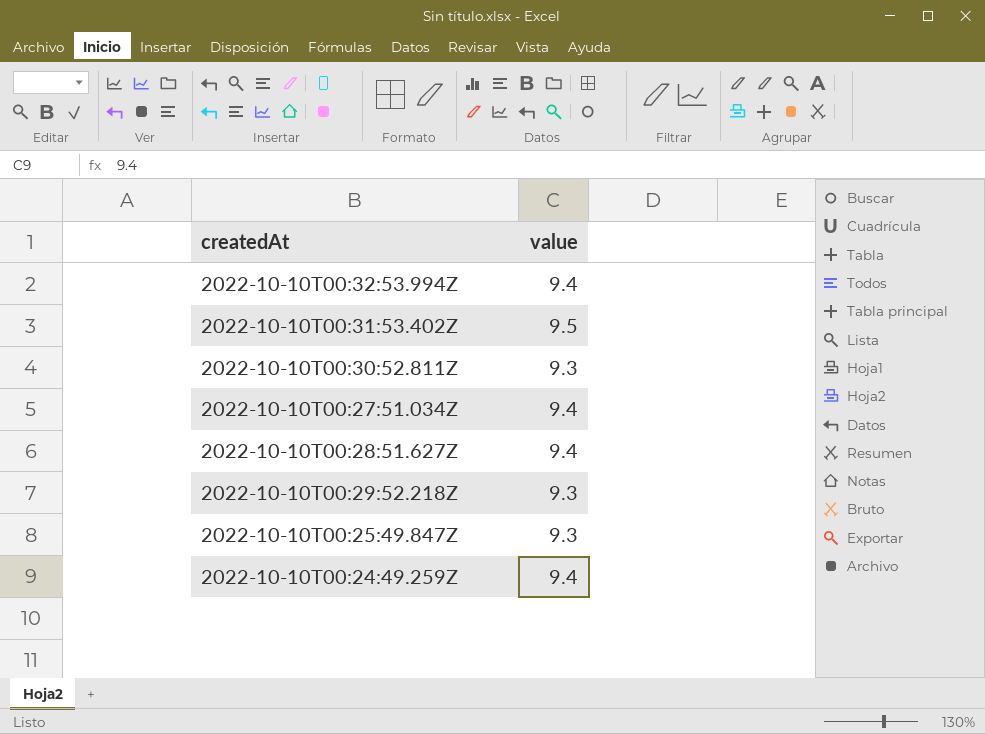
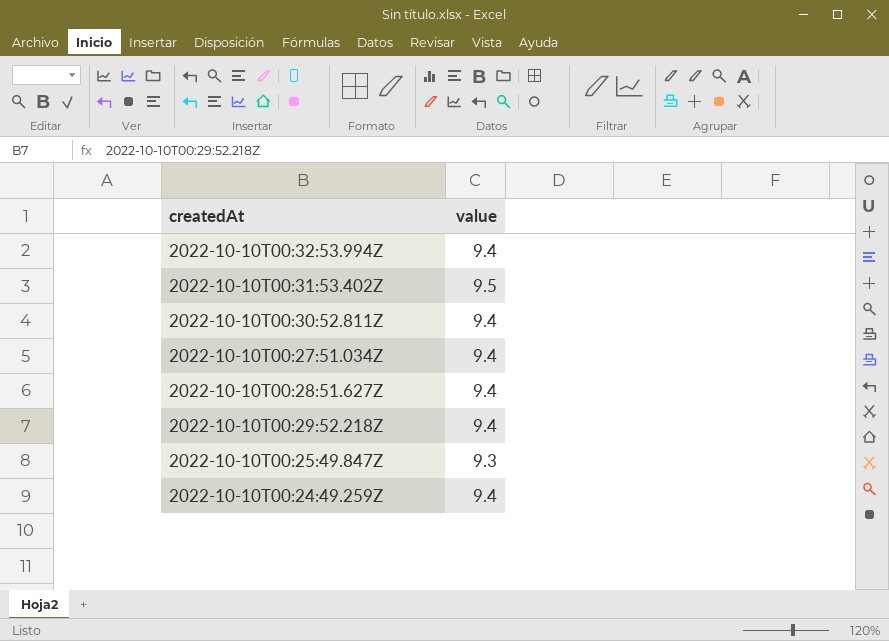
2022-10-10T00:30:52.811Z | value: 9.3 -> 9.4
2022-10-10T00:29:52.218Z | value: 9.3 -> 9.4

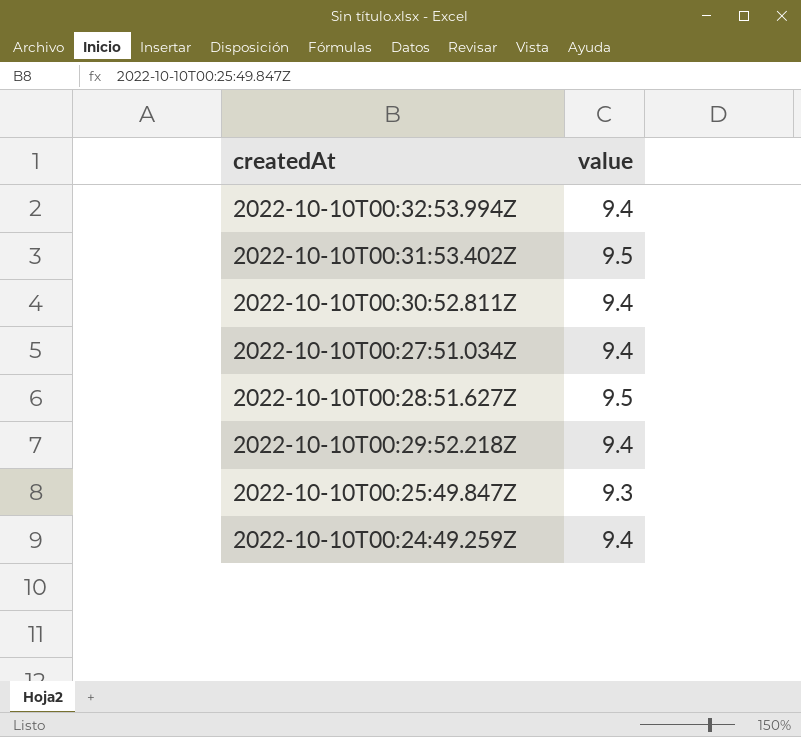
2022-10-10T00:28:51.627Z | value: 9.4 -> 9.5

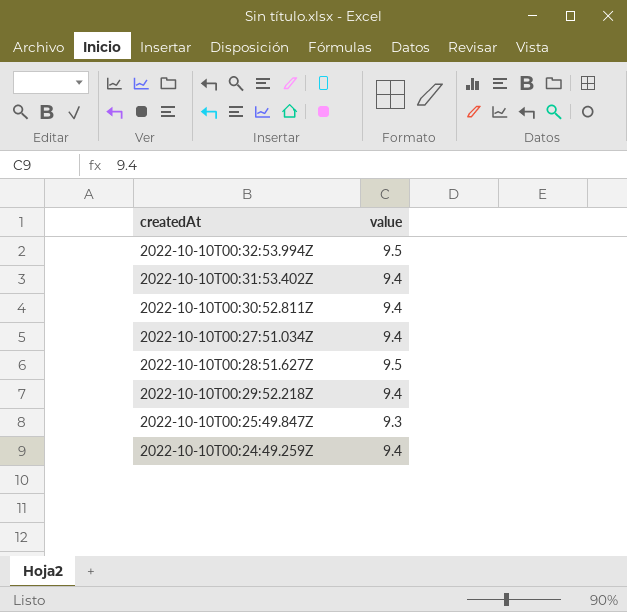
2022-10-10T00:32:53.994Z | value: 9.4 -> 9.5
2022-10-10T00:31:53.402Z | value: 9.5 -> 9.4

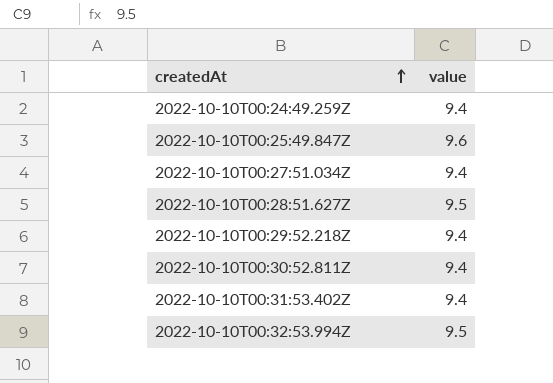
row order: none -> createdAt ascending
2022-10-10T00:25:49.847Z | value: 9.3 -> 9.6

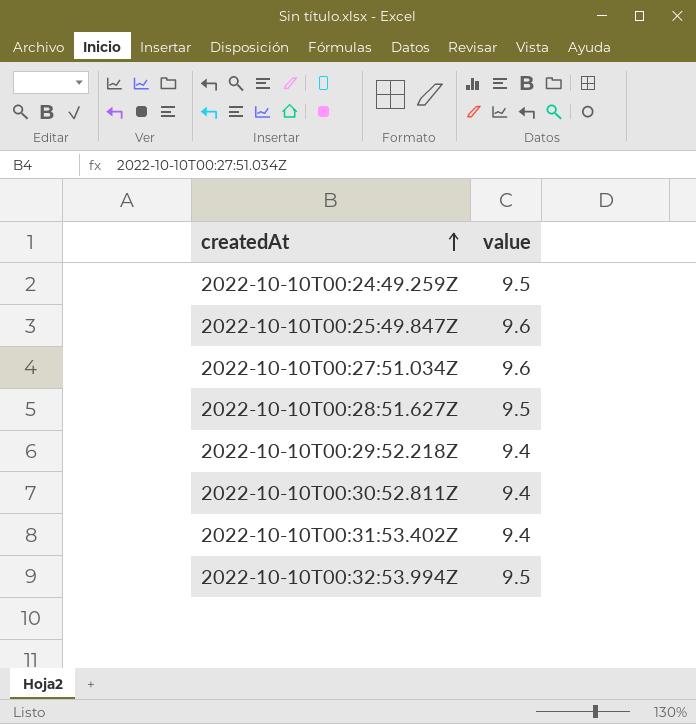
2022-10-10T00:24:49.259Z | value: 9.4 -> 9.5
2022-10-10T00:27:51.034Z | value: 9.4 -> 9.6

